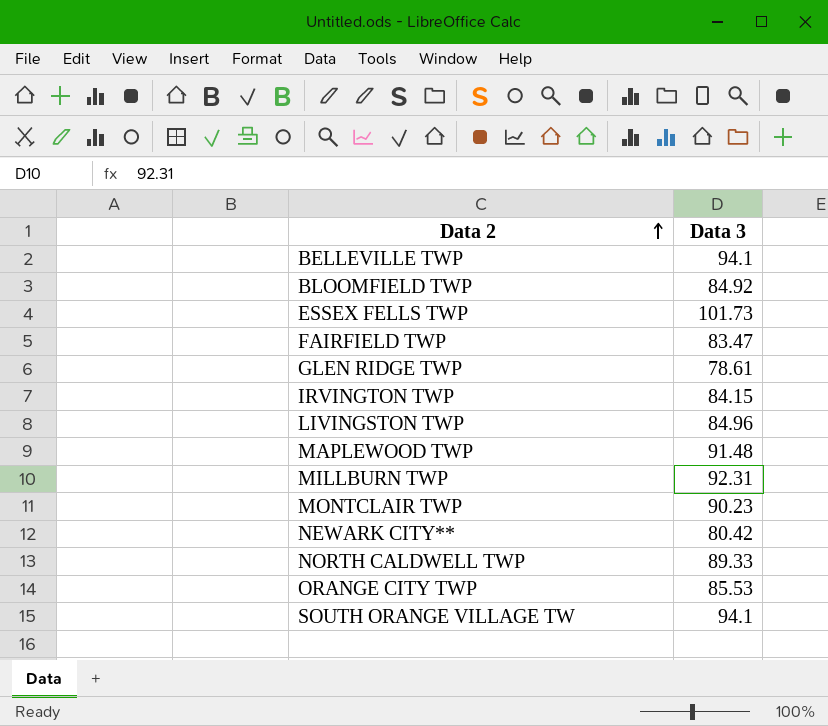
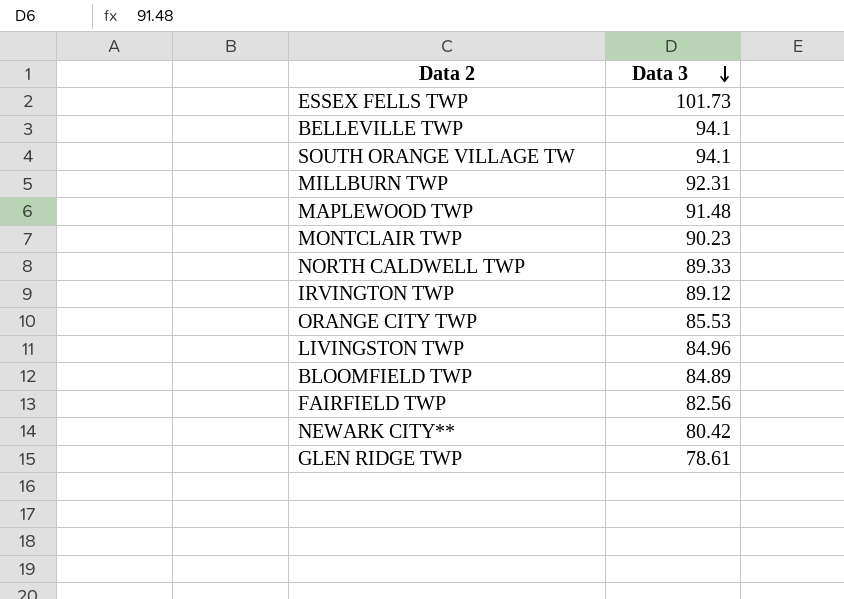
row order: Data 2 ascending -> Data 3 descending
IRVINGTON TWP | Data 3: 84.15 -> 89.12
BLOOMFIELD TWP | Data 3: 84.92 -> 84.89
FAIRFIELD TWP | Data 3: 83.47 -> 82.56

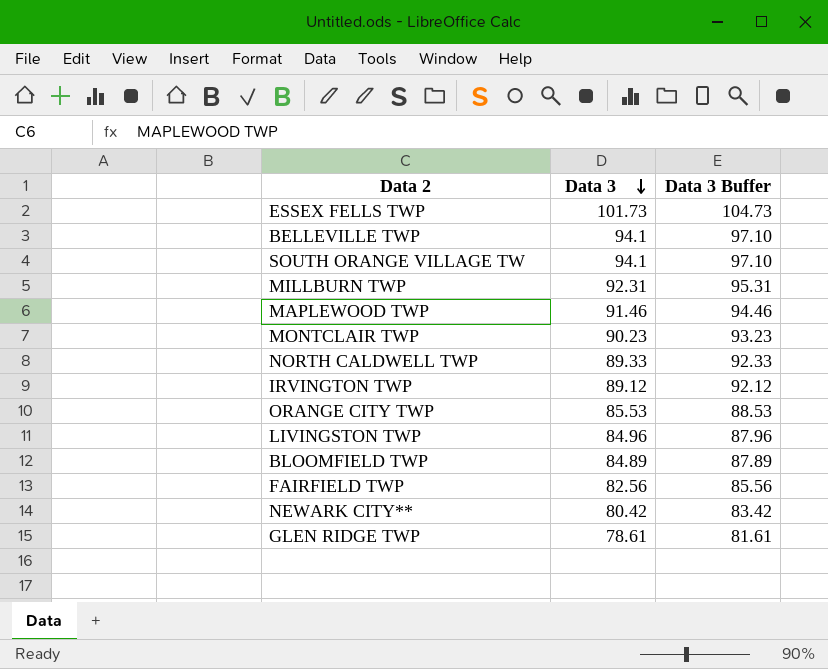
column Data 3 Buffer | formula: none -> [Data 3] + 3
MAPLEWOOD TWP | Data 3: 91.48 -> 91.46

